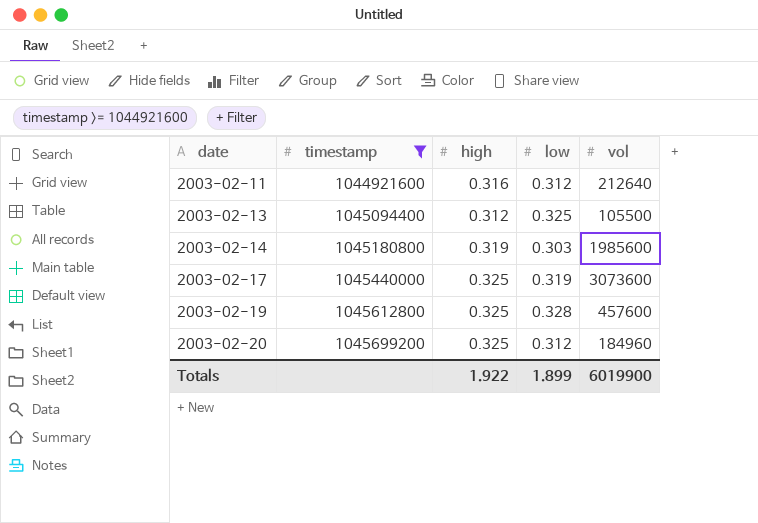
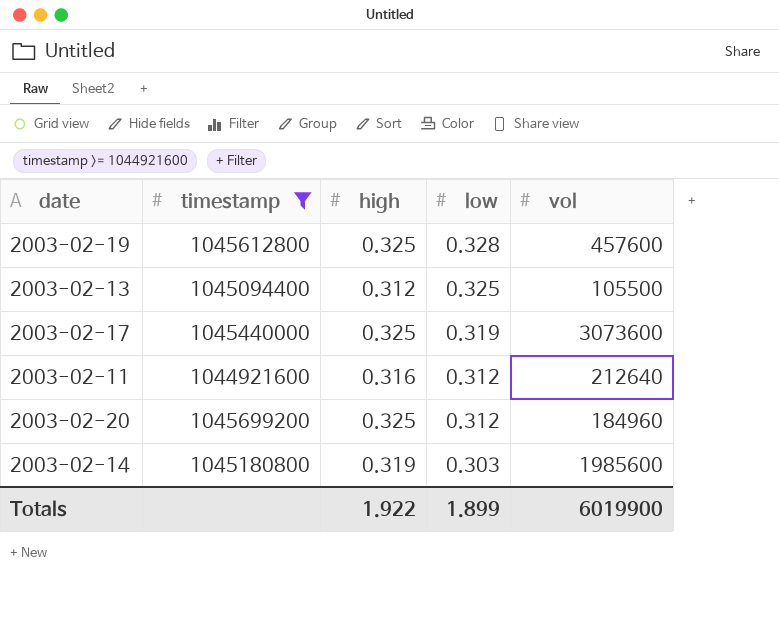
row order: date ascending -> low descending

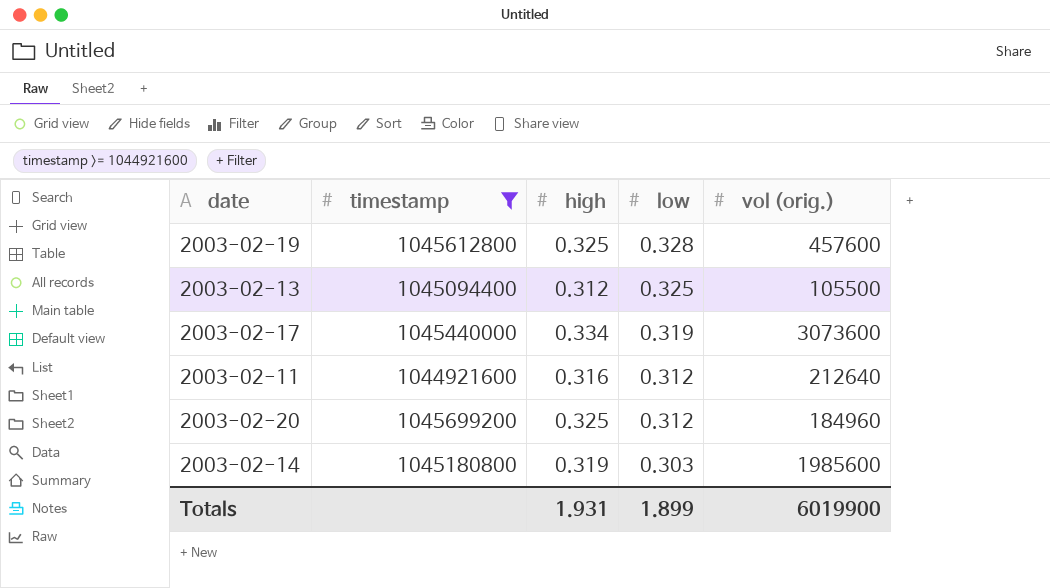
column name: vol -> vol (orig.)
2003-02-17 | high: 0.325 -> 0.334
Totals | high: 1.922 -> 1.931

